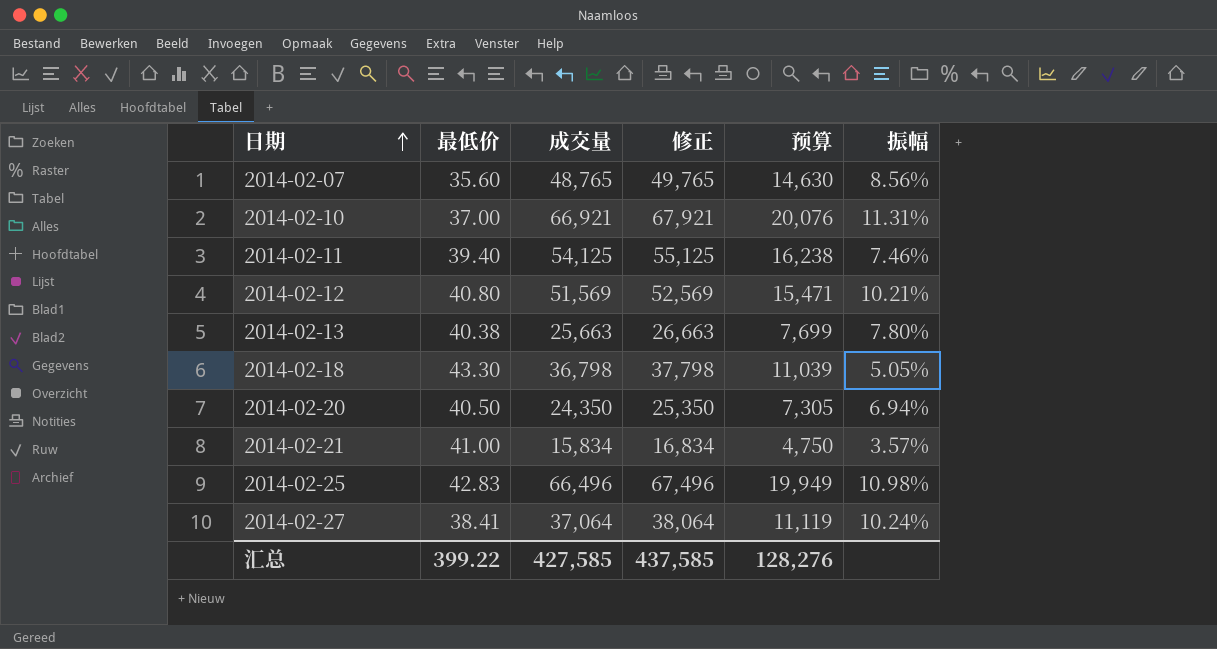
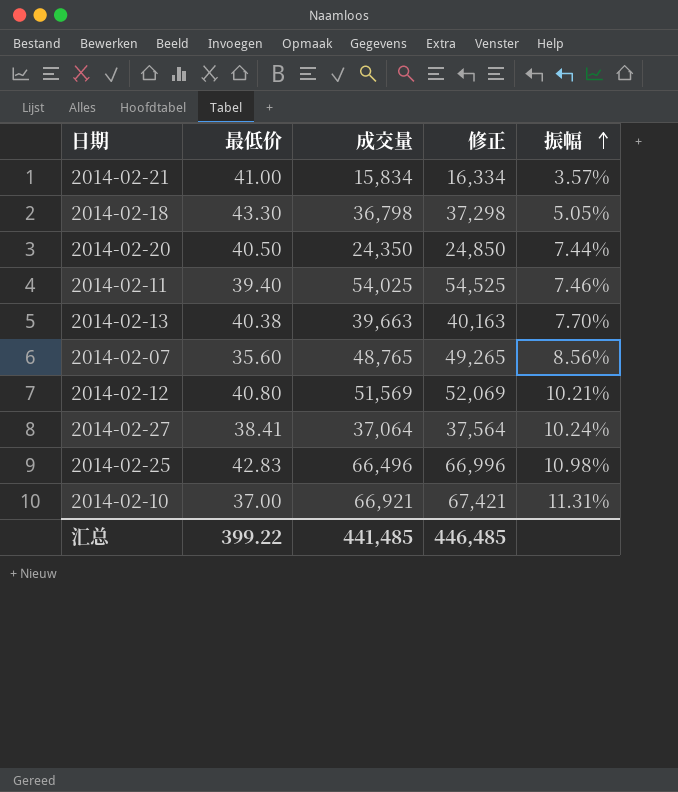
row order: 日期 ascending -> 振幅 ascending
column 预算 | formula: [成交量] * 0.3 -> none
column 修正 | formula: [成交量] + 1000 -> [成交量] + 500
2014-02-20 | 振幅: 6.94% -> 7.44%
2014-02-11 | 成交量: 54,125 -> 54,025
2014-02-13 | 成交量: 25,663 -> 39,663
2014-02-13 | 振幅: 7.80% -> 7.70%
汇总 | 成交量: 427,585 -> 441,485
汇总 | 修正: 437,585 -> 446,485

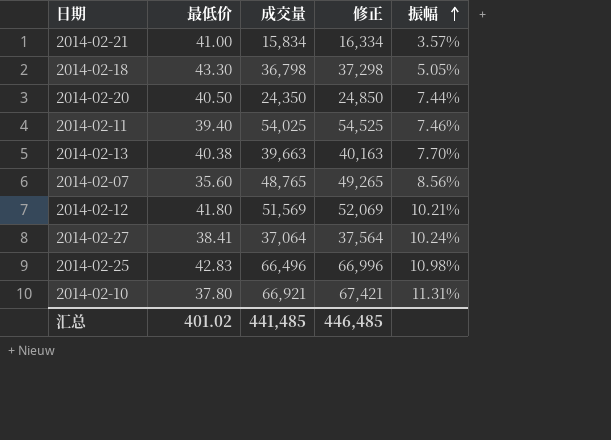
2014-02-12 | 最低价: 40.80 -> 41.80
2014-02-10 | 最低价: 37.00 -> 37.80
汇总 | 最低价: 399.22 -> 401.02

